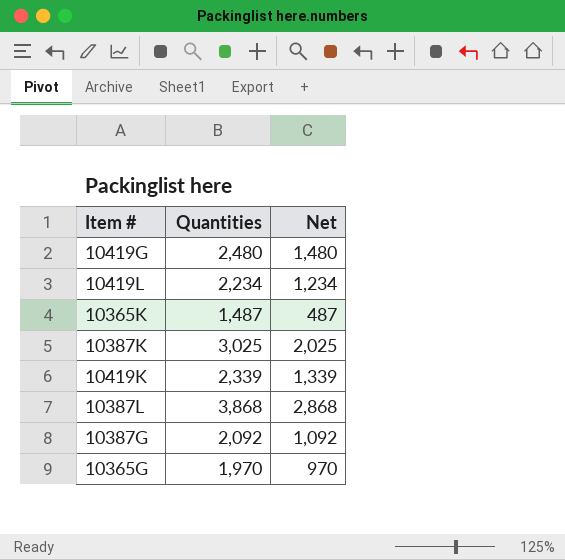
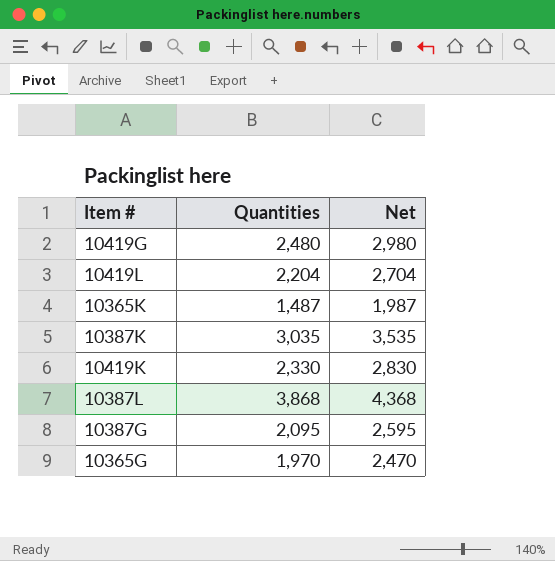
column Net | formula: [Quantities] - 1000 -> [Quantities] + 500
10419L | Quantities: 2,234 -> 2,204
10387K | Quantities: 3,025 -> 3,035
10419K | Quantities: 2,339 -> 2,330
10387G | Quantities: 2,092 -> 2,095

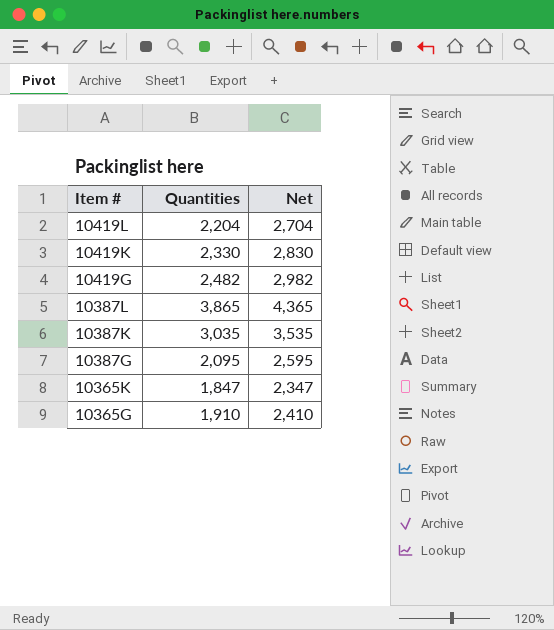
row order: none -> Item # descending
10419G | Quantities: 2,480 -> 2,482
10419G | Net: 2,980 -> 2,982
10387L | Quantities: 3,868 -> 3,865
10387L | Net: 4,368 -> 4,365
10365K | Quantities: 1,487 -> 1,847
10365K | Net: 1,987 -> 2,347
10365G | Quantities: 1,970 -> 1,910
10365G | Net: 2,470 -> 2,410

